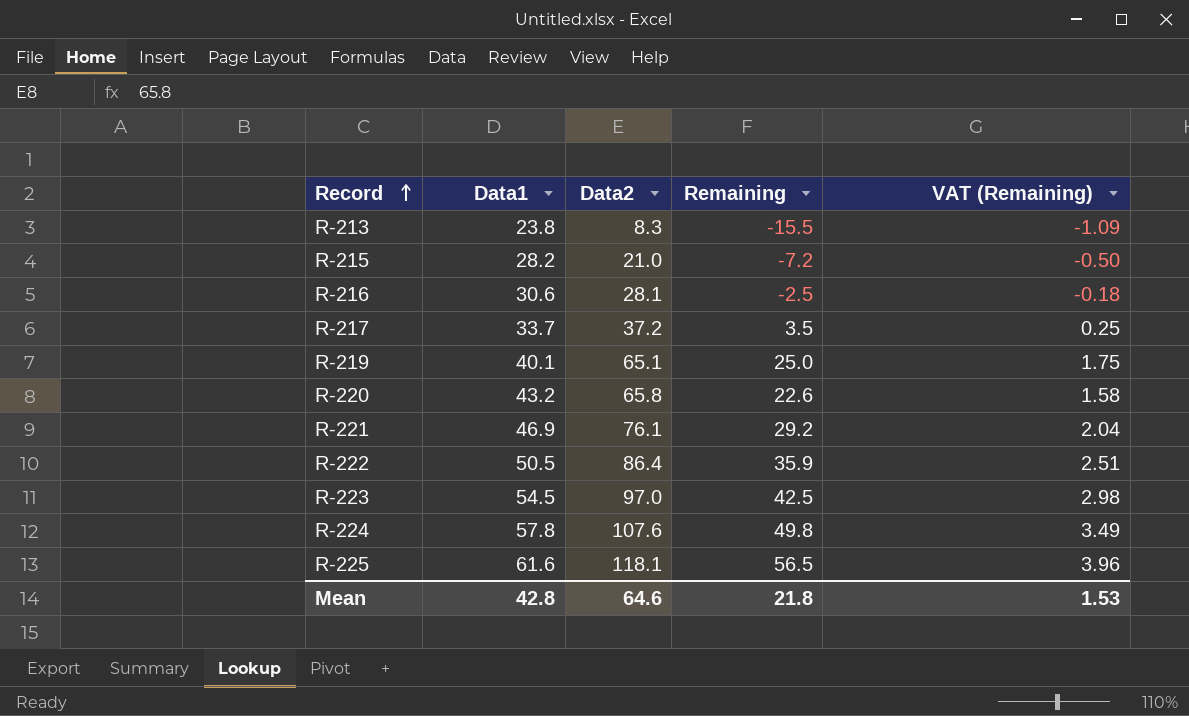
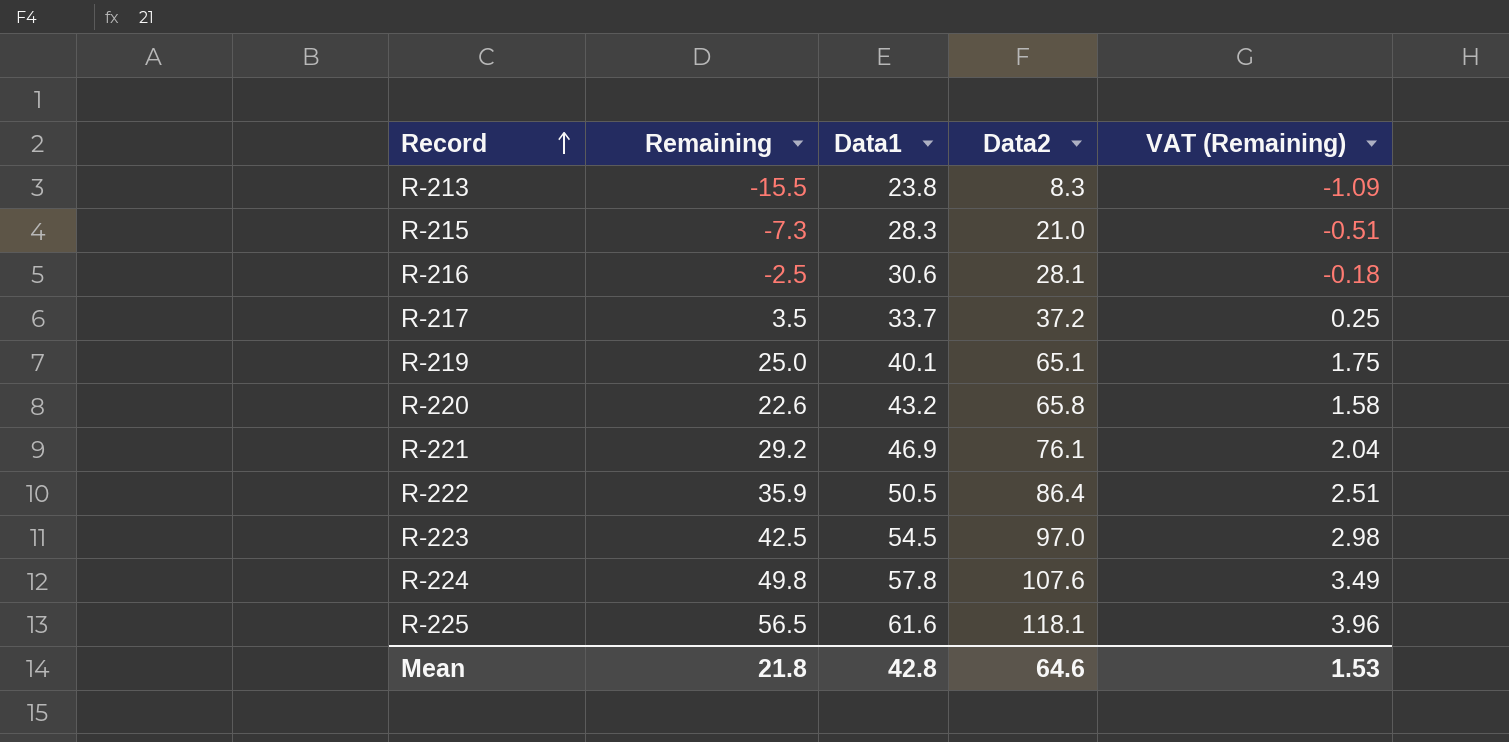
column Remaining | position: 4 -> 2
R-215 | Remaining: -7.2 -> -7.3
R-215 | Data1: 28.2 -> 28.3
R-215 | VAT (Remaining): -0.50 -> -0.51

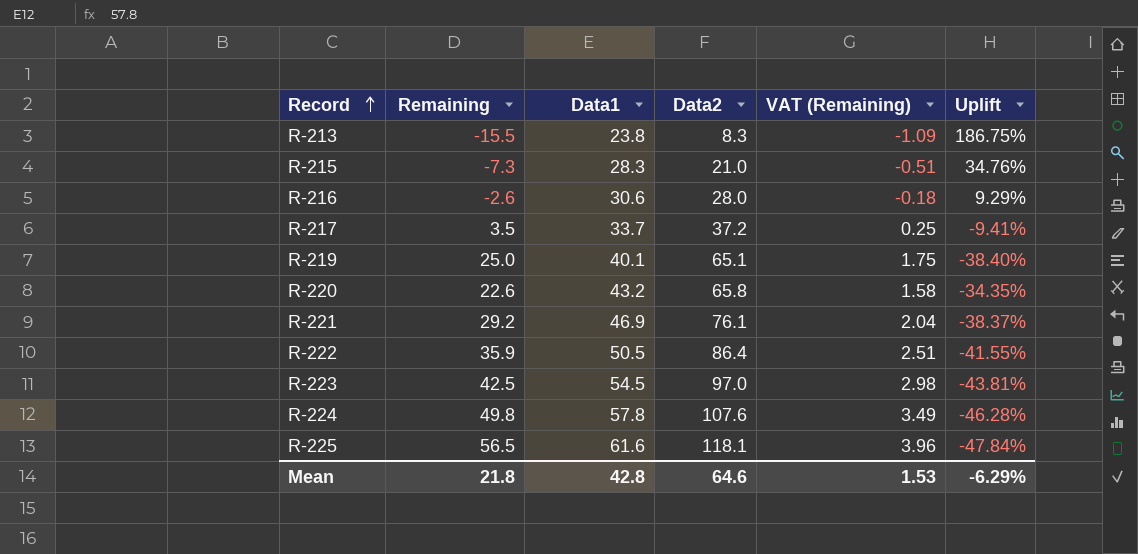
column Uplift | formula: none -> ([Data1] - [Data2]) / [Data2]
R-216 | Remaining: -2.5 -> -2.6
R-216 | Data2: 28.1 -> 28.0

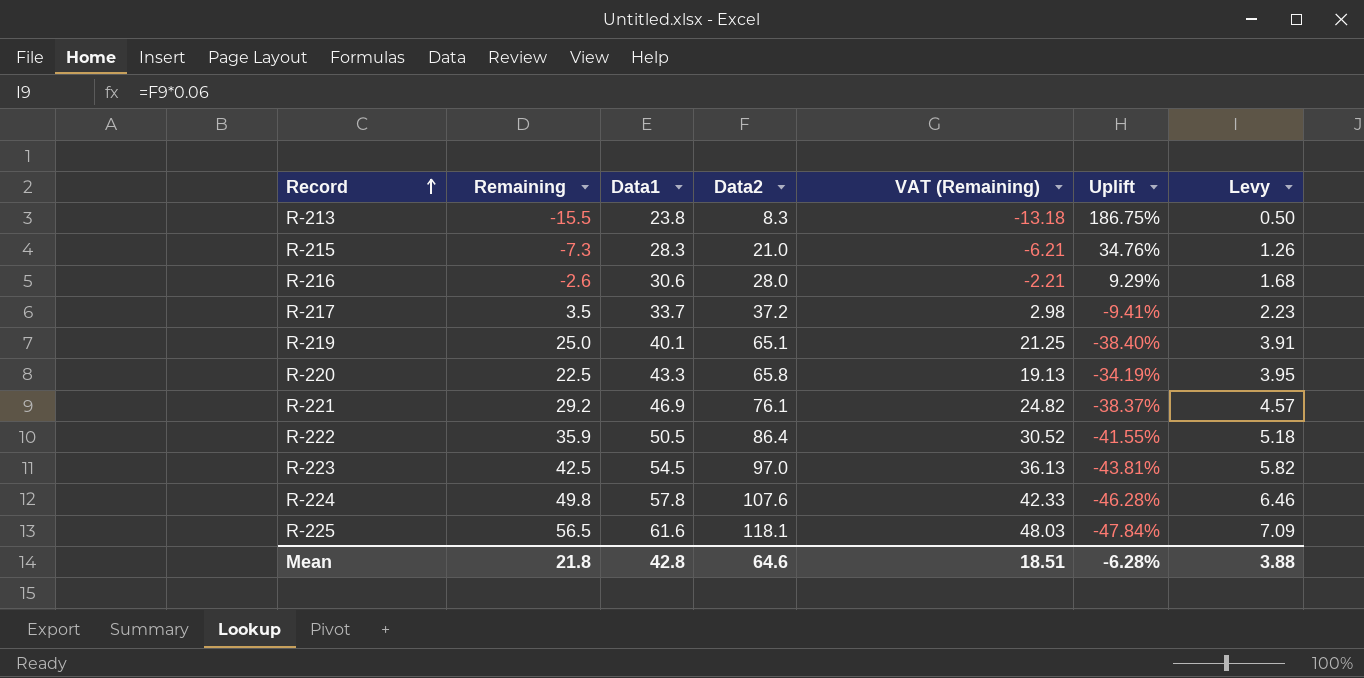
column VAT (Remaining) | formula: [Remaining] * 0.07 -> [Remaining] * 0.85
column Levy | formula: none -> [Data2] * 0.06
R-220 | Remaining: 22.6 -> 22.5
R-220 | Data1: 43.2 -> 43.3
R-220 | Uplift: -34.35% -> -34.19%
Mean | VAT (Remaining): 1.53 -> 18.51
Mean | Uplift: -6.29% -> -6.28%

